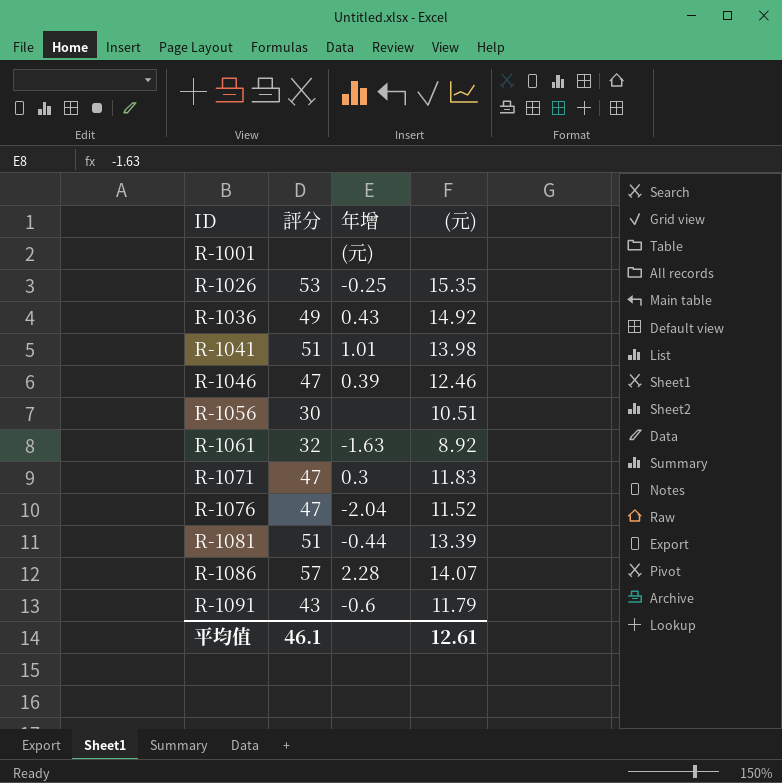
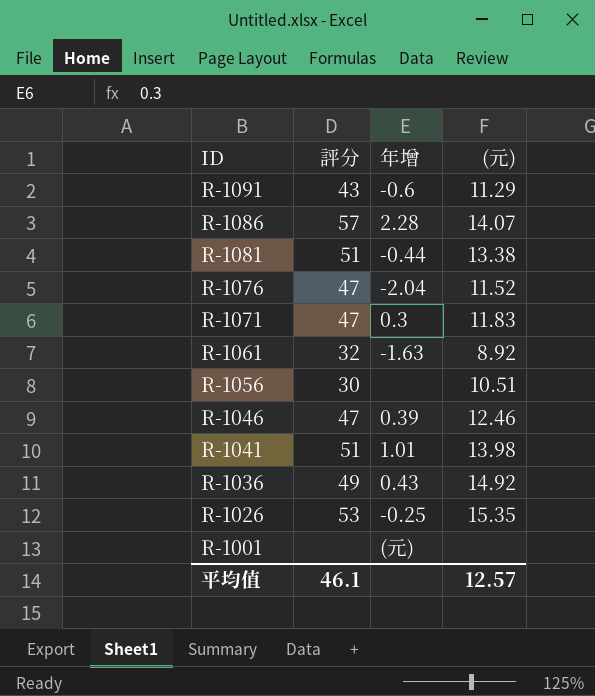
row order: ID ascending -> ID descending
R-1091 | (元): 11.79 -> 11.29
R-1081 | (元): 13.39 -> 13.38
平均值 | (元): 12.61 -> 12.57

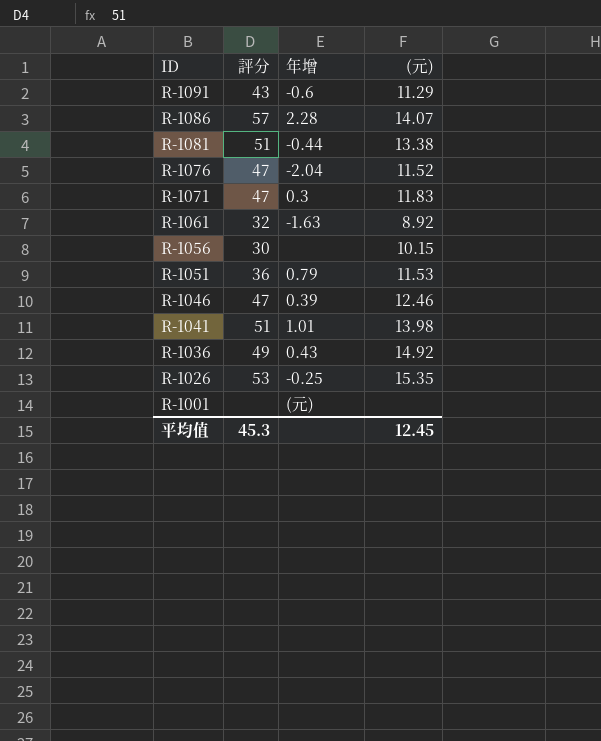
R-1056 | (元): 10.51 -> 10.15
row R-1051: none -> 36 | 0.79 | 11.53
平均值 | 評分: 46.1 -> 45.3
平均值 | (元): 12.57 -> 12.45

